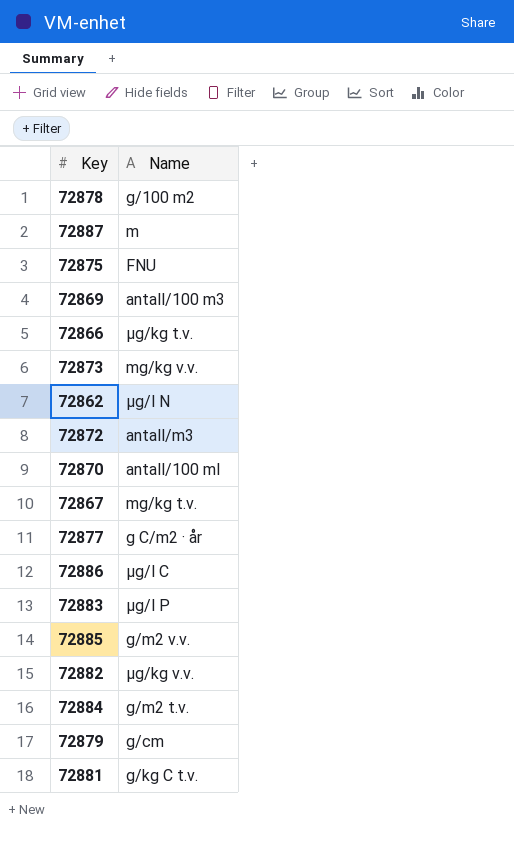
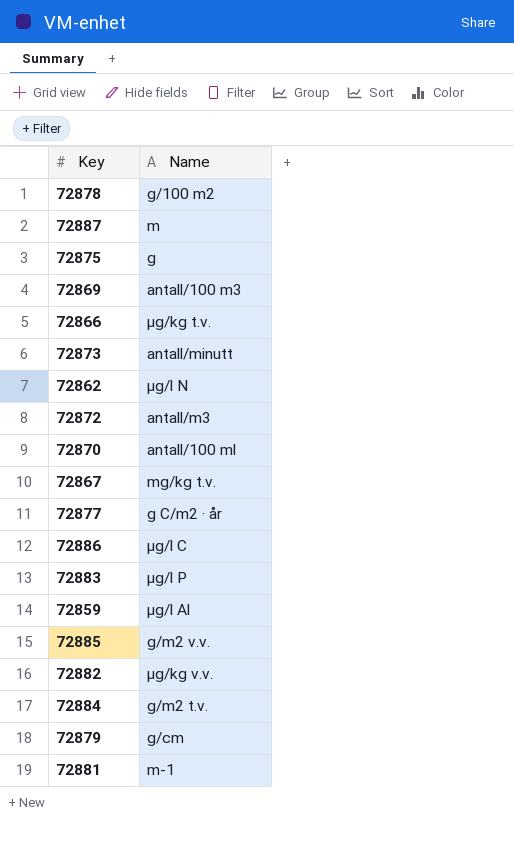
72875 | Name: FNU -> g
72873 | Name: mg/kg v.v. -> antall/minutt
row 72859: none -> µg/l Al
72881 | Name: g/kg C t.v. -> m-1

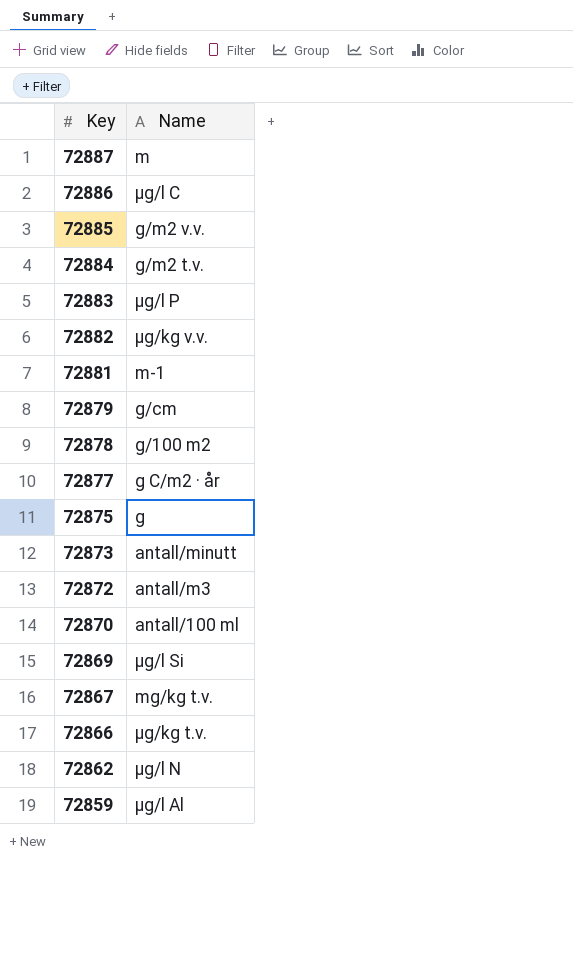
row order: none -> Key descending
72869 | Name: antall/100 m3 -> µg/l Si

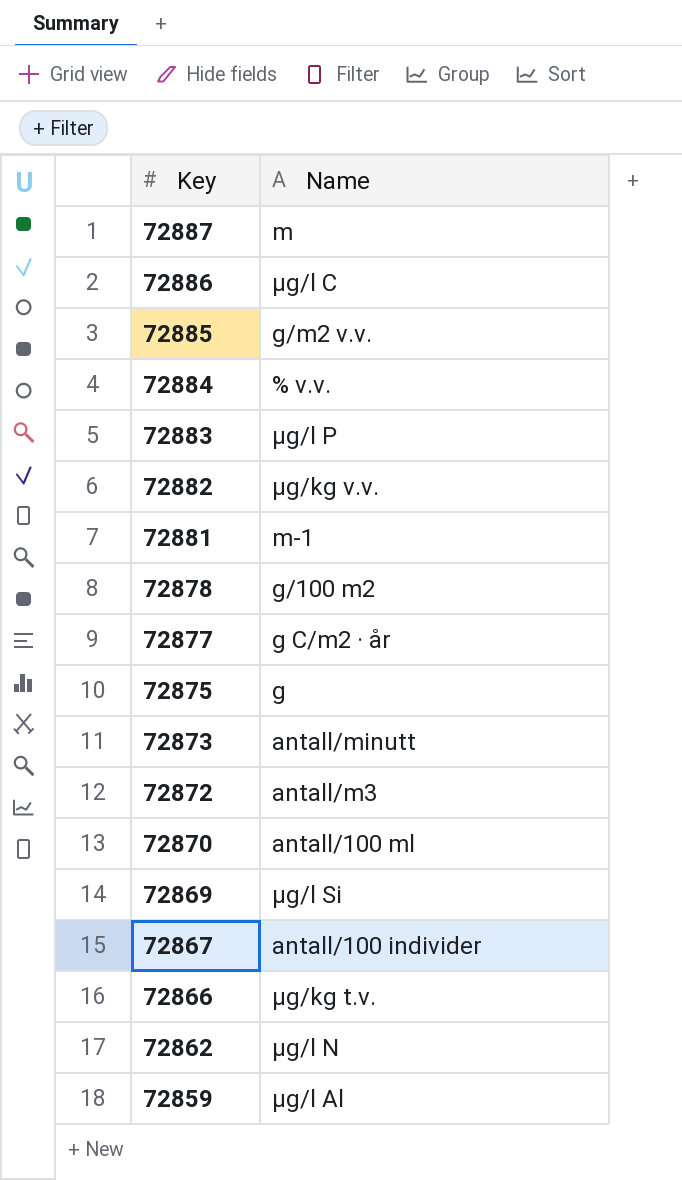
row 72879: g/cm -> none
72884 | Name: g/m2 t.v. -> % v.v.
72867 | Name: mg/kg t.v. -> antall/100 individer

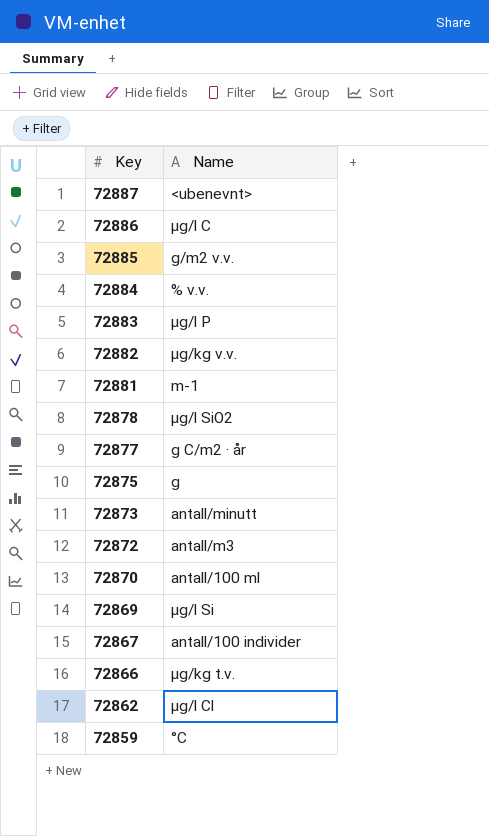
72887 | Name: m -> <ubenevnt>
72878 | Name: g/100 m2 -> µg/l SiO2
72862 | Name: µg/l N -> µg/l Cl
72859 | Name: µg/l Al -> °C

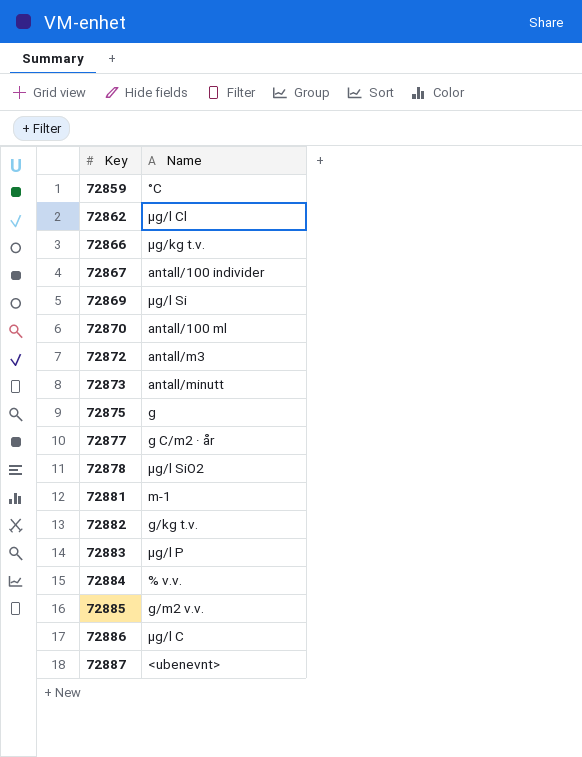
row order: Key descending -> Key ascending
72882 | Name: µg/kg v.v. -> g/kg t.v.

